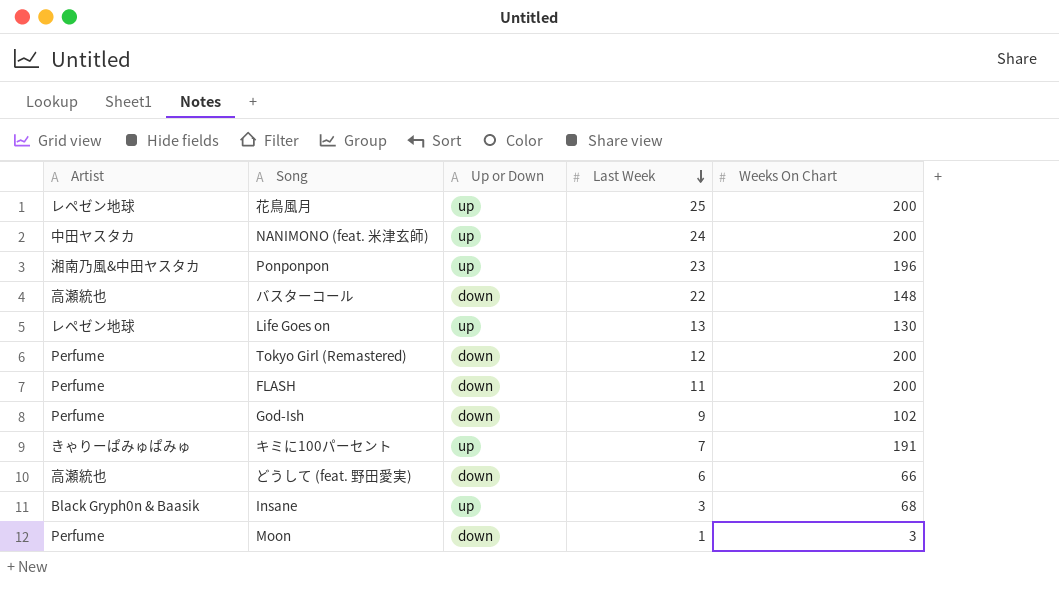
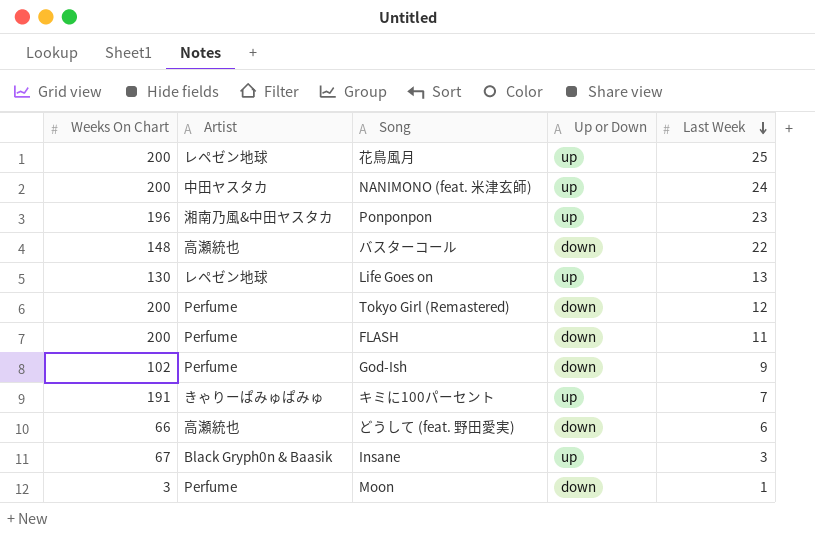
column Weeks On Chart | position: 5 -> 1
Insane | Weeks On Chart: 68 -> 67

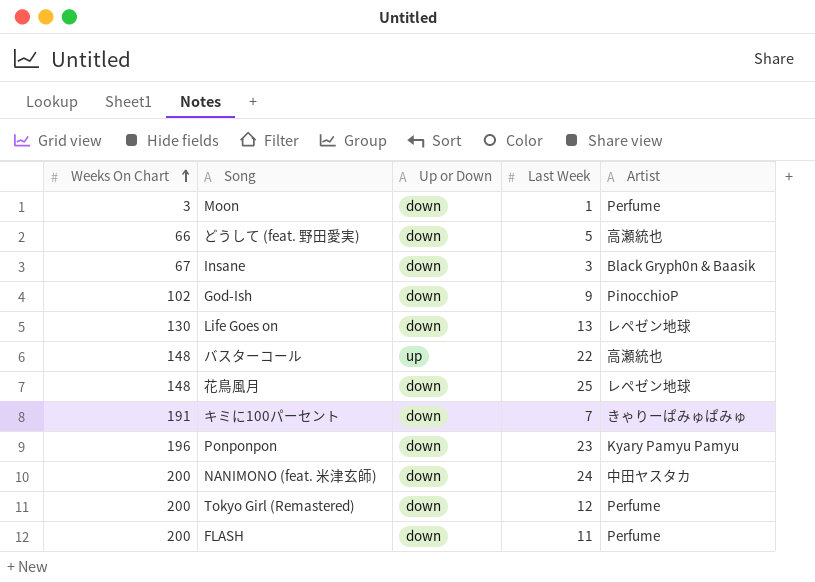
row order: Last Week descending -> Weeks On Chart ascending
column Artist | position: 2 -> 5
どうして (feat. 野田愛実) | Last Week: 6 -> 5
Insane | Up or Down: up -> down
God-Ish | Artist: Perfume -> PinocchioP
Life Goes on | Up or Down: up -> down
バスターコール | Up or Down: down -> up
花鳥風月 | Weeks On Chart: 200 -> 148
花鳥風月 | Up or Down: up -> down
キミに100パーセント | Up or Down: up -> down
Ponponpon | Up or Down: up -> down
Ponponpon | Artist: 湘南乃風&中田ヤスタカ -> Kyary Pamyu Pamyu
NANIMONO (feat. 米津玄師) | Up or Down: up -> down

